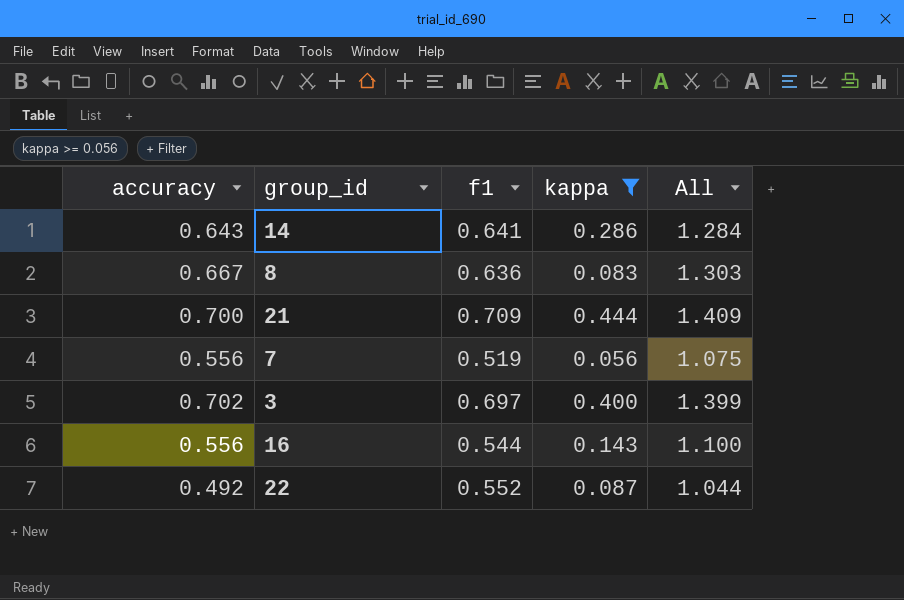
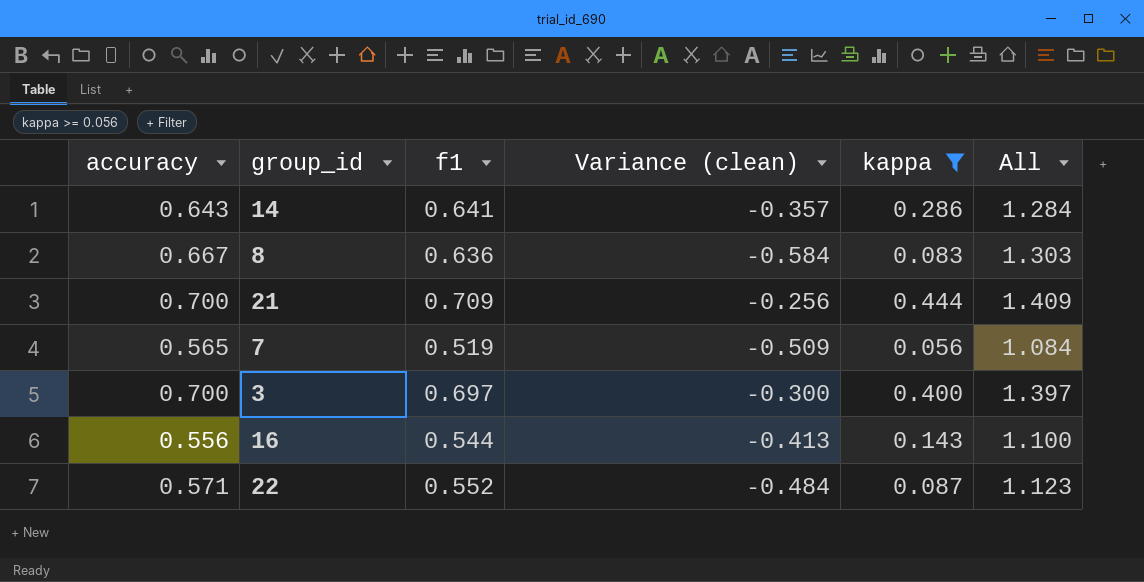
column Variance (clean) | formula: none -> [kappa] - [accuracy]
7 | accuracy: 0.556 -> 0.565
7 | All: 1.075 -> 1.084
3 | accuracy: 0.702 -> 0.700
3 | All: 1.399 -> 1.397
22 | accuracy: 0.492 -> 0.571
22 | All: 1.044 -> 1.123

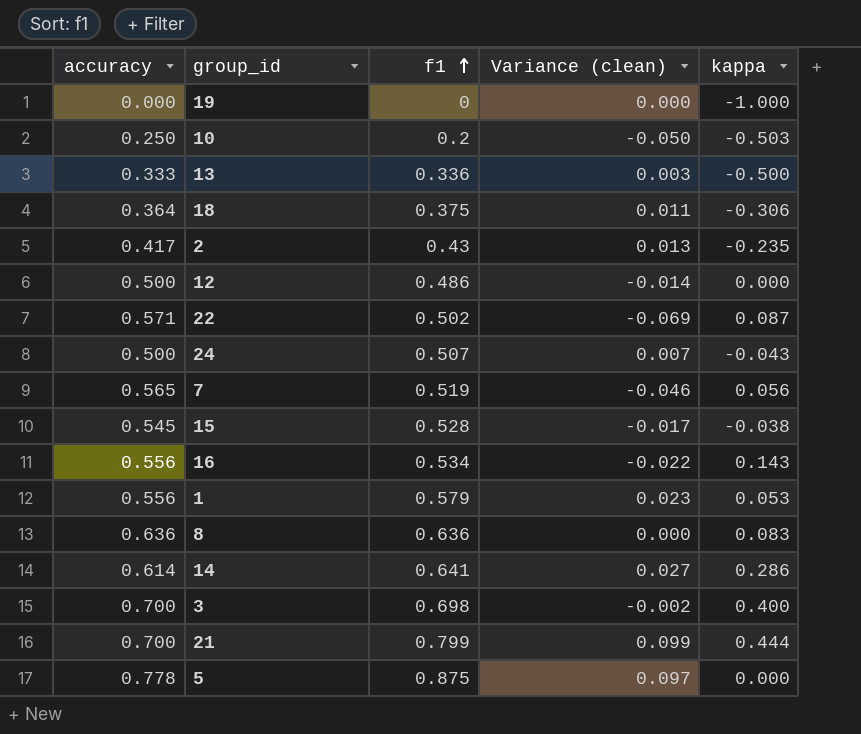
filter: kappa >= 0.056 -> none
row order: none -> f1 ascending
column All | formula: [accuracy] + [f1] -> none
column Variance (clean) | formula: [kappa] - [accuracy] -> [f1] - [accuracy]
22 | f1: 0.552 -> 0.502
16 | f1: 0.544 -> 0.534
8 | accuracy: 0.667 -> 0.636
14 | accuracy: 0.643 -> 0.614
3 | f1: 0.697 -> 0.698
21 | f1: 0.709 -> 0.799

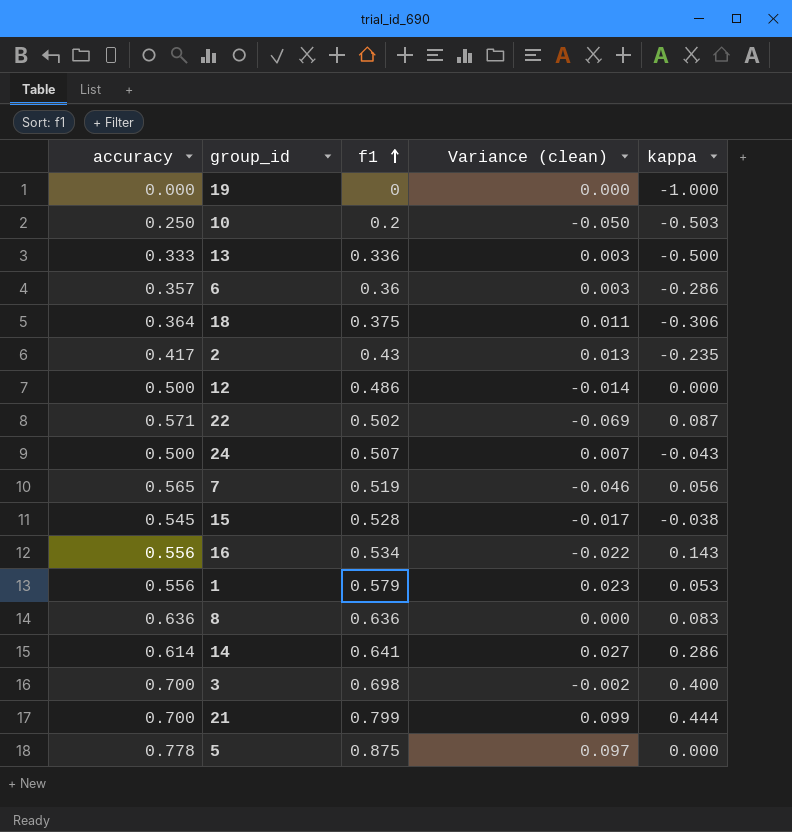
row 6: none -> 0.357 | 0.36 | 0.003 | -0.286

